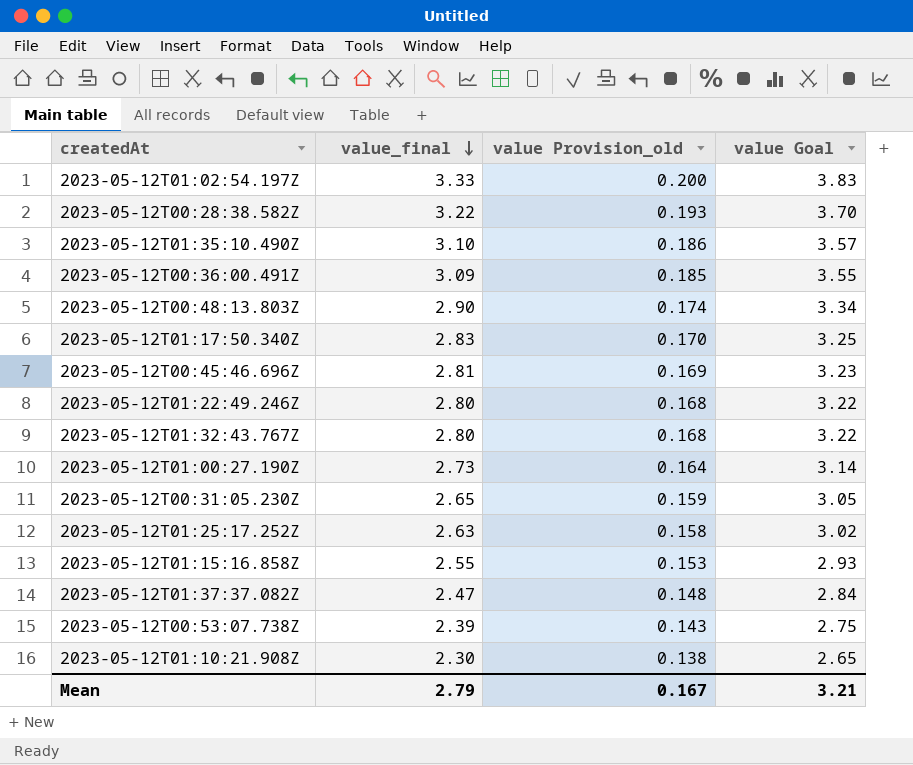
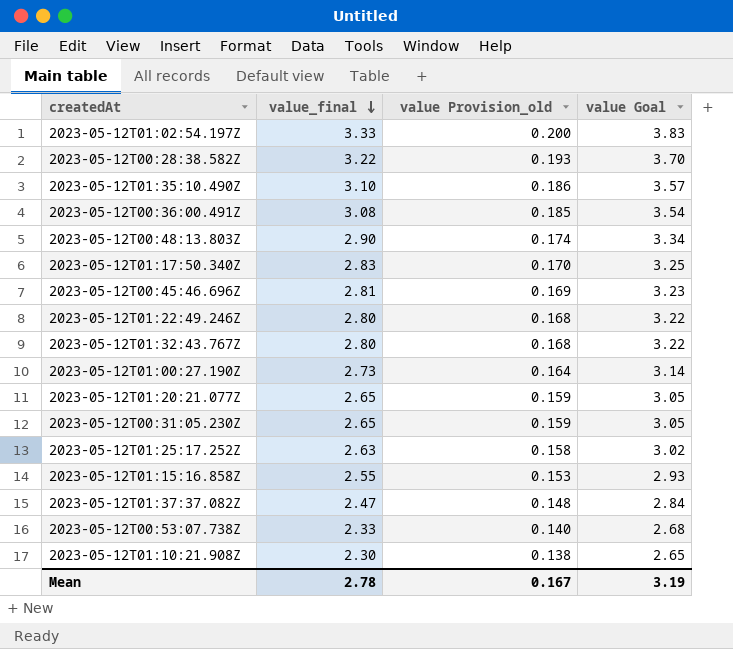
2023-05-12T00:36:00.491Z | value_final: 3.09 -> 3.08
2023-05-12T00:36:00.491Z | value Goal: 3.55 -> 3.54
row 2023-05-12T01:20:21.077Z: none -> 2.65 | 0.159 | 3.05
2023-05-12T00:53:07.738Z | value_final: 2.39 -> 2.33
2023-05-12T00:53:07.738Z | value Provision_old: 0.143 -> 0.140
2023-05-12T00:53:07.738Z | value Goal: 2.75 -> 2.68
Mean | value_final: 2.79 -> 2.78
Mean | value Goal: 3.21 -> 3.19

